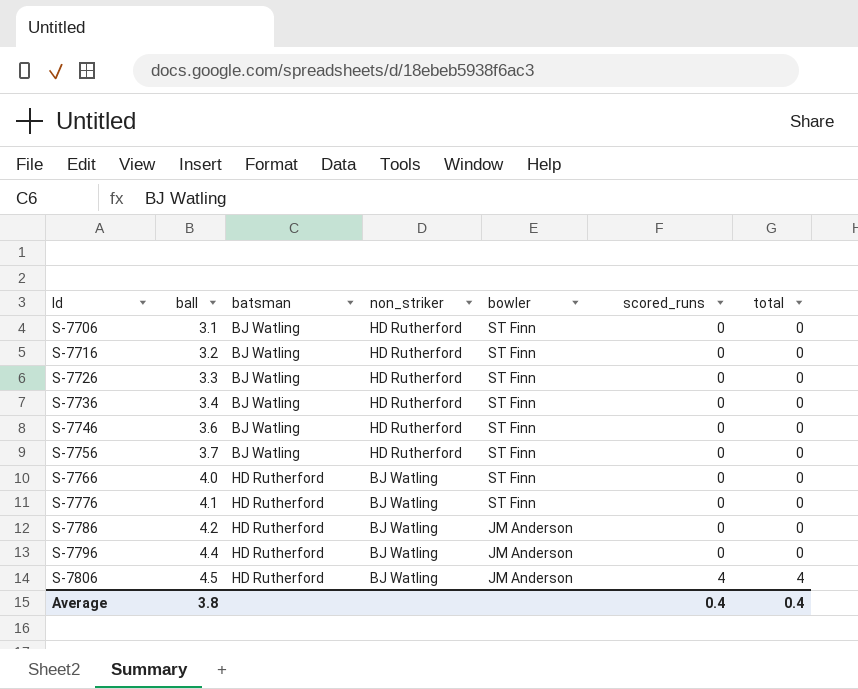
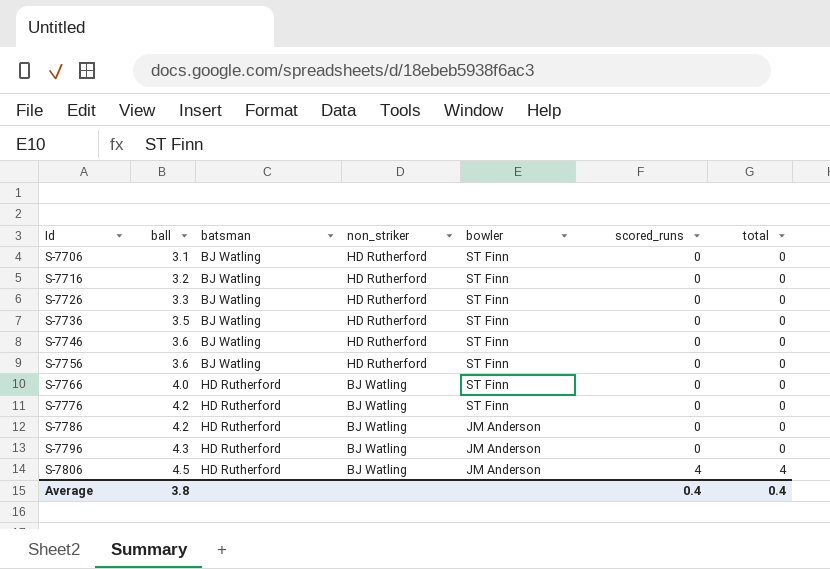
S-7736 | ball: 3.4 -> 3.5
S-7756 | ball: 3.7 -> 3.6
S-7776 | ball: 4.1 -> 4.2
S-7796 | ball: 4.4 -> 4.3

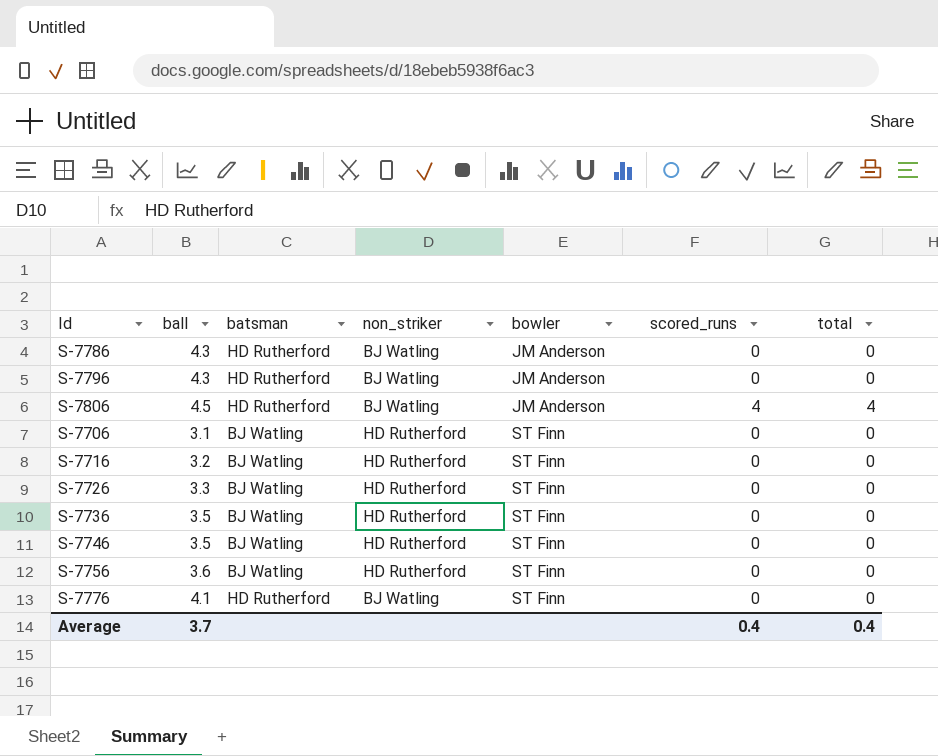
row order: Id ascending -> bowler ascending
row S-7766: 4.0 | HD Rutherford | BJ Watling | ST Finn | 0 | 0 -> none
S-7786 | ball: 4.2 -> 4.3
S-7746 | ball: 3.6 -> 3.5
S-7776 | ball: 4.2 -> 4.1
Average | ball: 3.8 -> 3.7

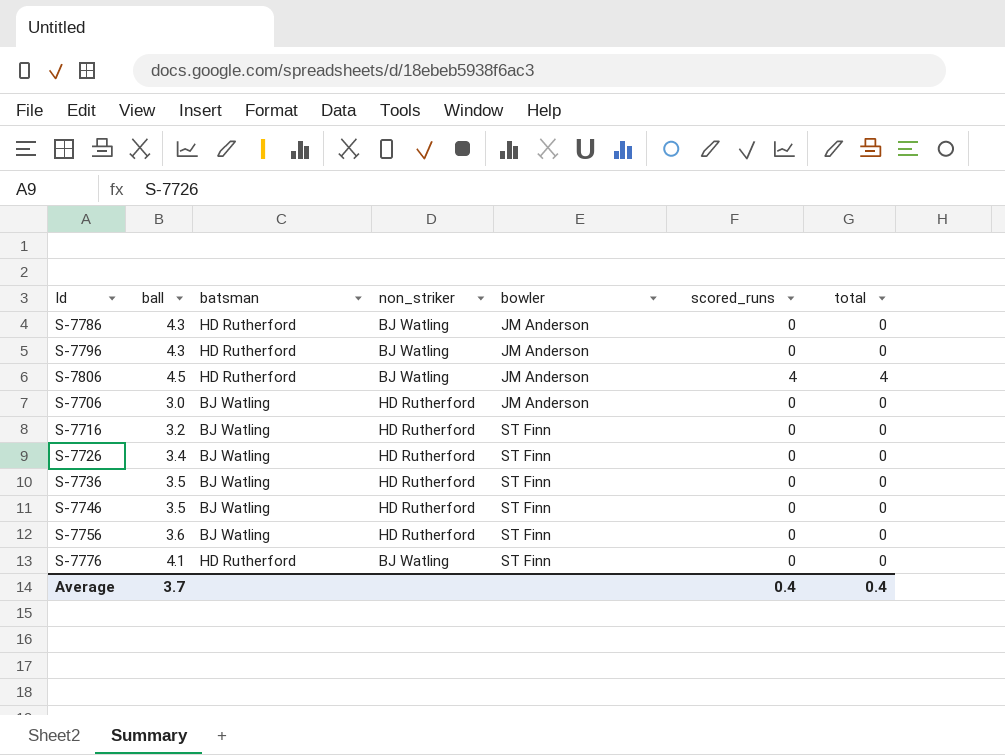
S-7706 | ball: 3.1 -> 3.0
S-7706 | bowler: ST Finn -> JM Anderson
S-7726 | ball: 3.3 -> 3.4

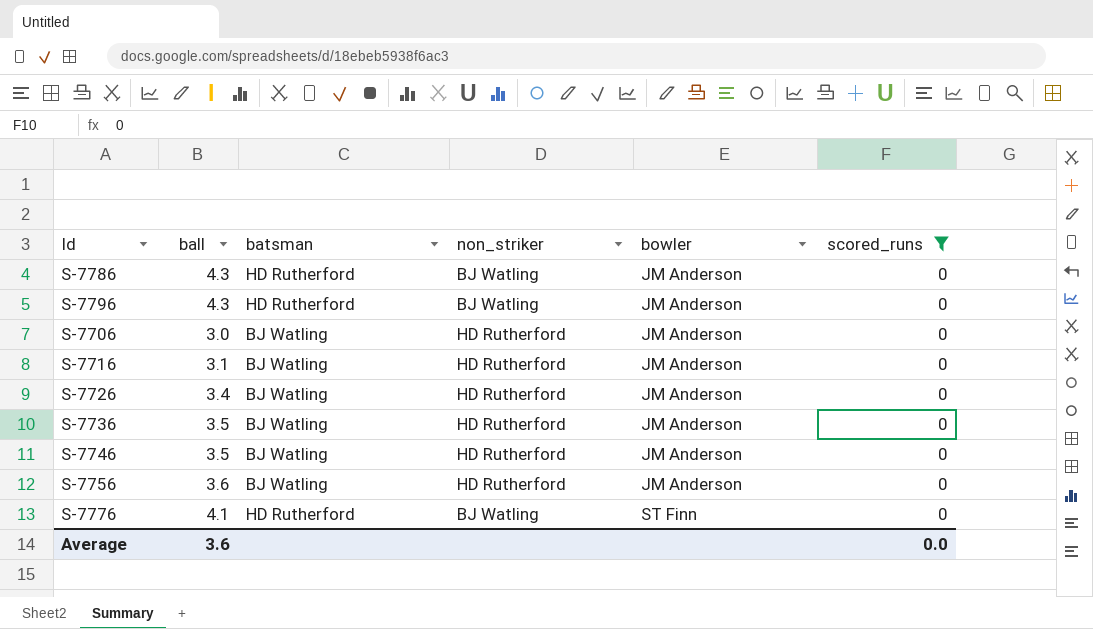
filter: none -> scored_runs = 0
column total | position: 7 -> none
S-7716 | ball: 3.2 -> 3.1
S-7716 | bowler: ST Finn -> JM Anderson
S-7726 | bowler: ST Finn -> JM Anderson
S-7736 | bowler: ST Finn -> JM Anderson
S-7746 | bowler: ST Finn -> JM Anderson
S-7756 | bowler: ST Finn -> JM Anderson
Average | ball: 3.7 -> 3.6
Average | scored_runs: 0.4 -> 0.0

